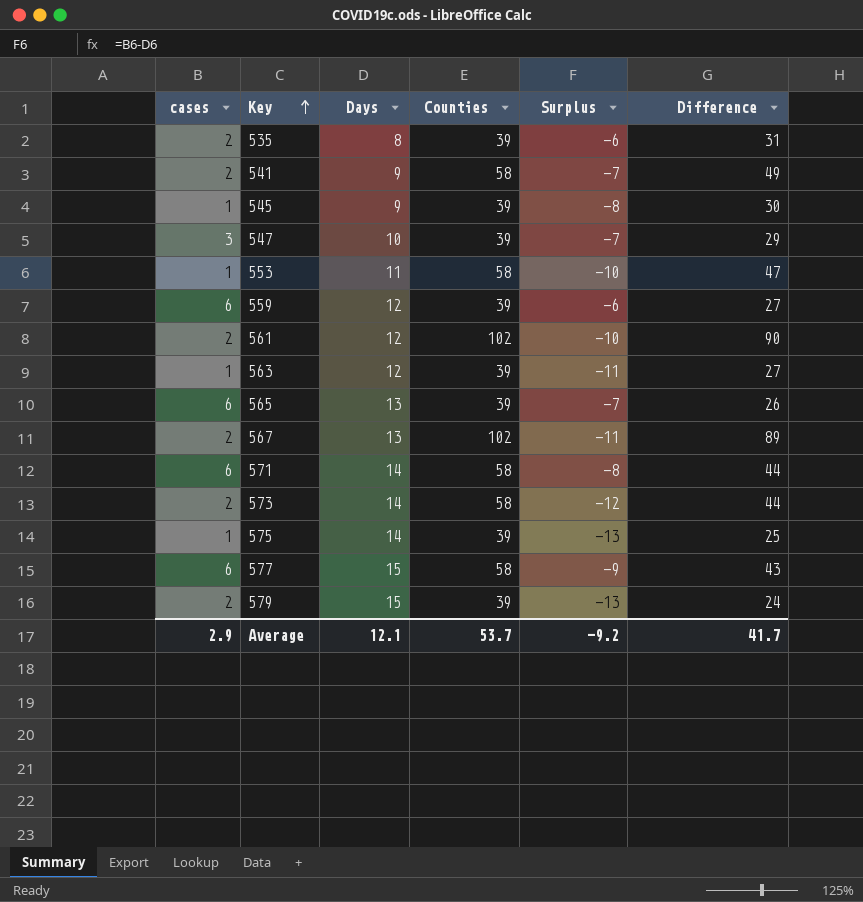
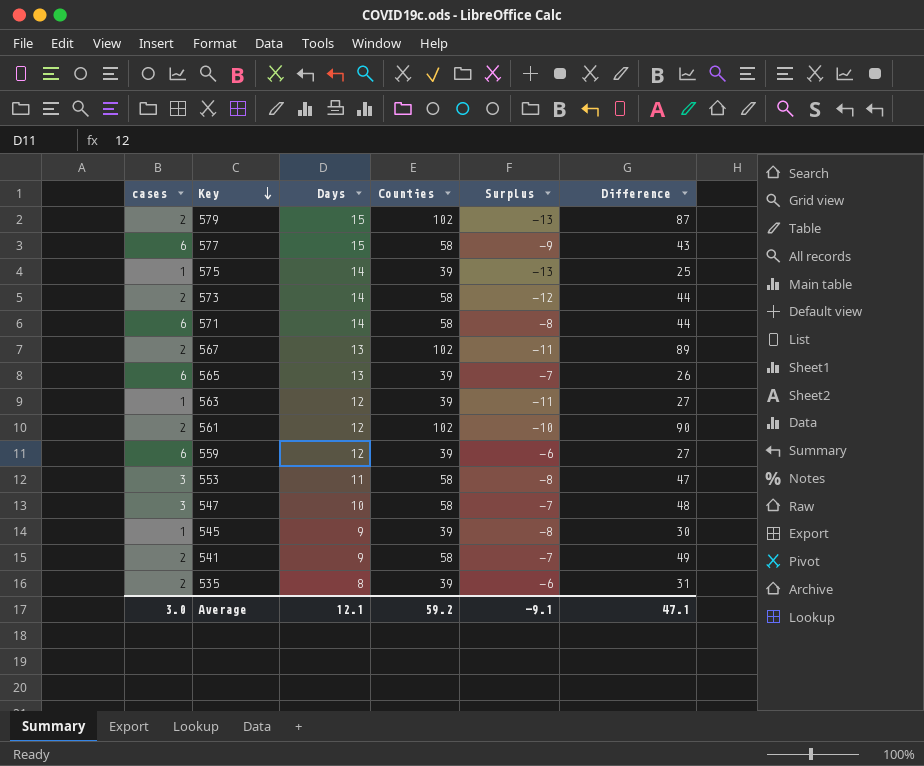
row order: Key ascending -> Key descending
579 | Counties: 39 -> 102
579 | Difference: 24 -> 87
553 | cases: 1 -> 3
553 | Surplus: -10 -> -8
547 | Counties: 39 -> 58
547 | Difference: 29 -> 48
Average | cases: 2.9 -> 3.0
Average | Counties: 53.7 -> 59.2
Average | Surplus: -9.2 -> -9.1
Average | Difference: 41.7 -> 47.1

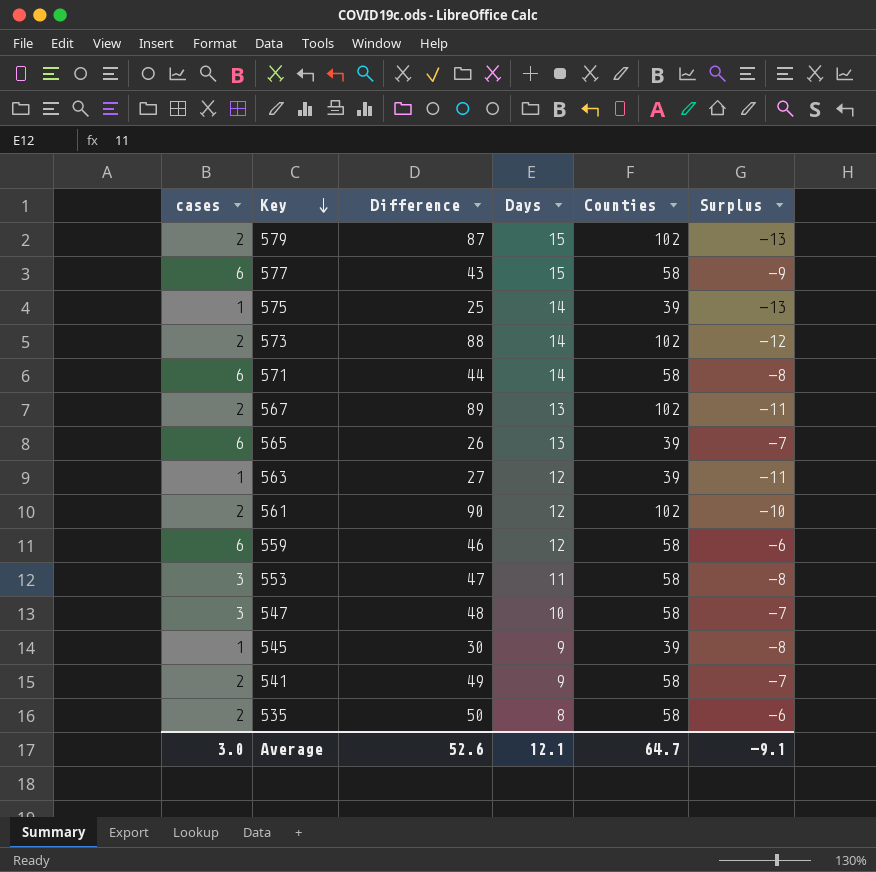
column Difference | position: 6 -> 3
573 | Difference: 44 -> 88
573 | Counties: 58 -> 102
559 | Difference: 27 -> 46
559 | Counties: 39 -> 58
535 | Difference: 31 -> 50
535 | Counties: 39 -> 58
Average | Difference: 47.1 -> 52.6
Average | Counties: 59.2 -> 64.7

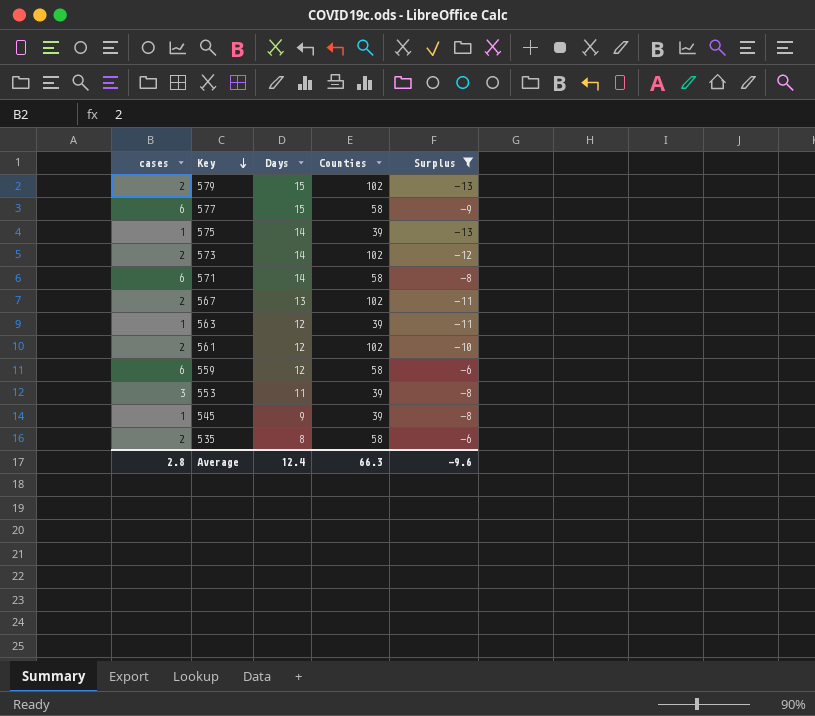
filter: none -> Surplus != -7
column Difference | formula: [Counties] - [Days] -> none
553 | Counties: 58 -> 39
Average | cases: 3.0 -> 2.8
Average | Days: 12.1 -> 12.4
Average | Counties: 64.7 -> 66.3
Average | Surplus: -9.1 -> -9.6

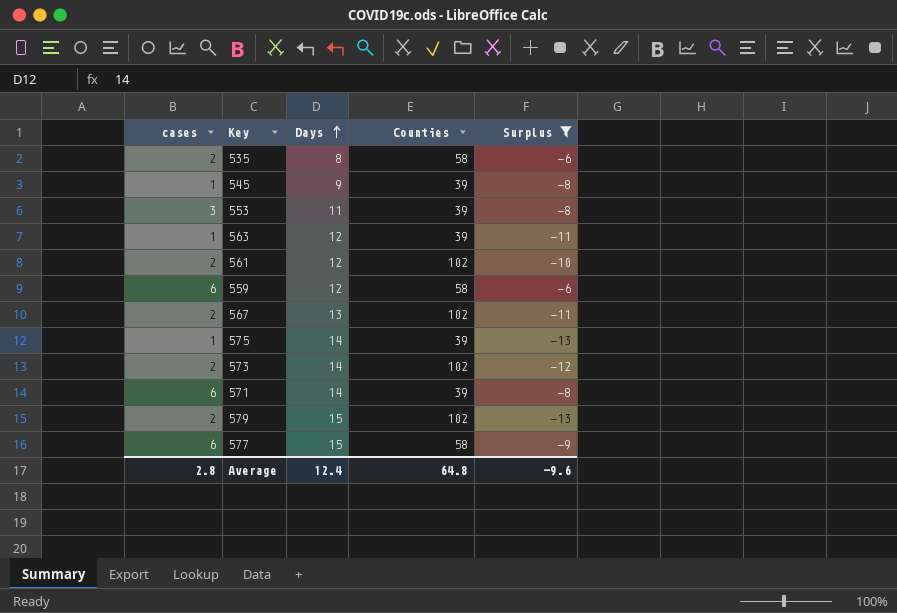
row order: Key descending -> Days ascending
571 | Counties: 58 -> 39
Average | Counties: 66.3 -> 64.8

